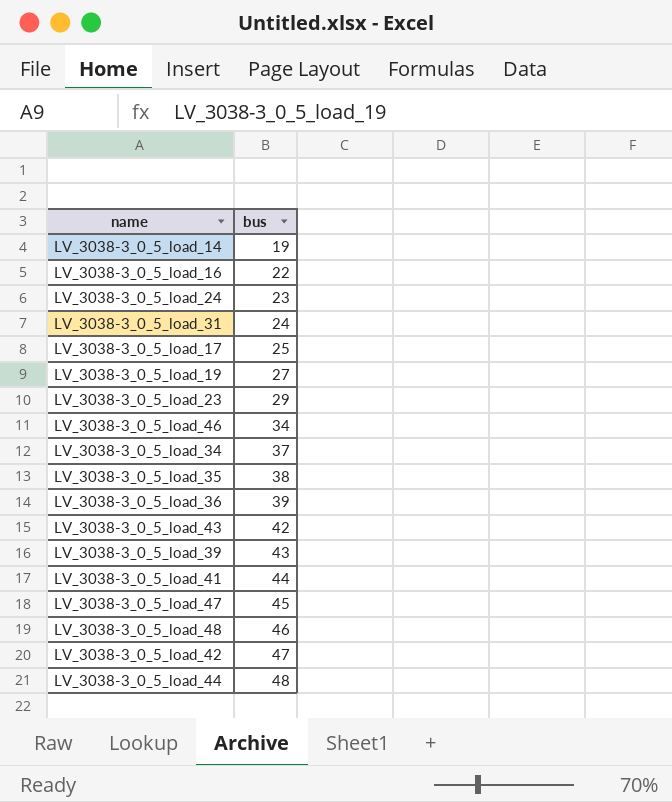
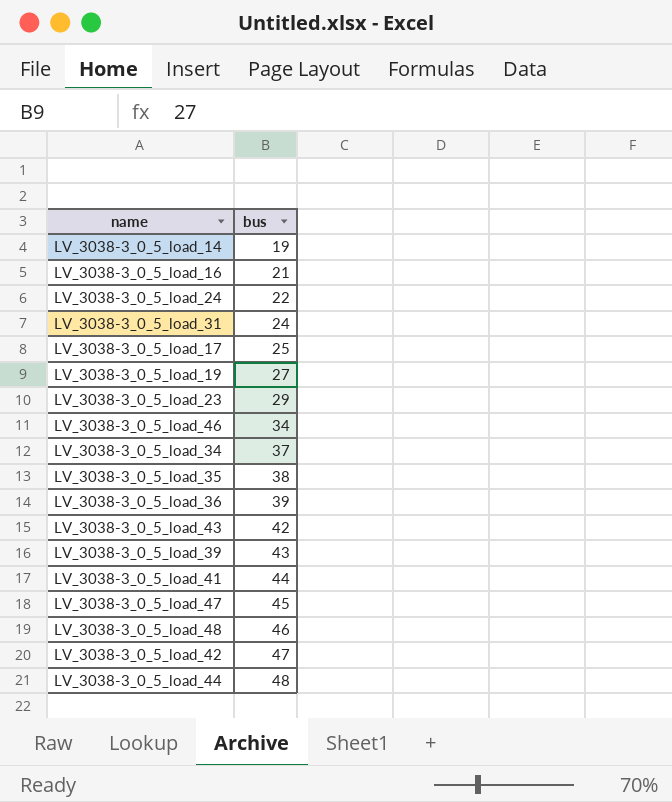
LV_3038-3_0_5_load_16 | bus: 22 -> 21
LV_3038-3_0_5_load_24 | bus: 23 -> 22

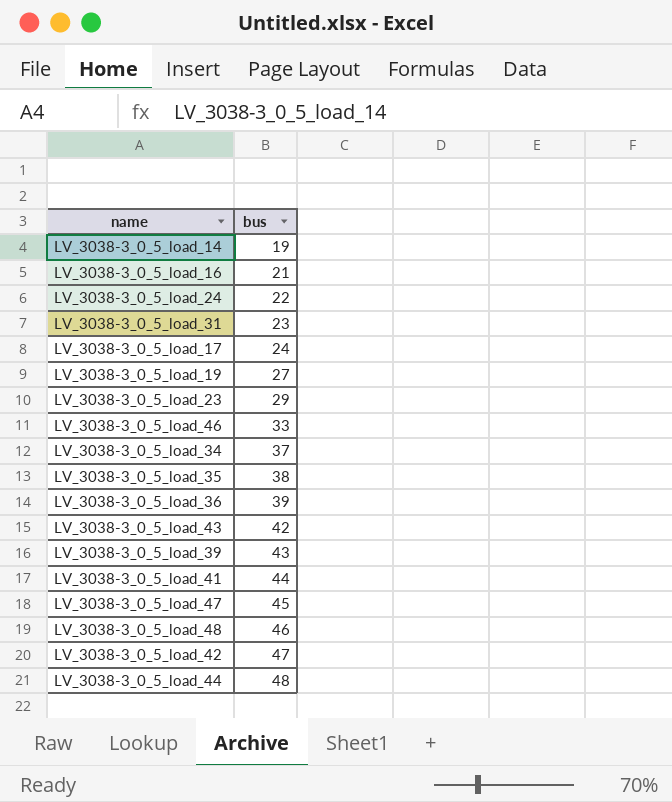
LV_3038-3_0_5_load_31 | bus: 24 -> 23
LV_3038-3_0_5_load_17 | bus: 25 -> 24
LV_3038-3_0_5_load_46 | bus: 34 -> 33

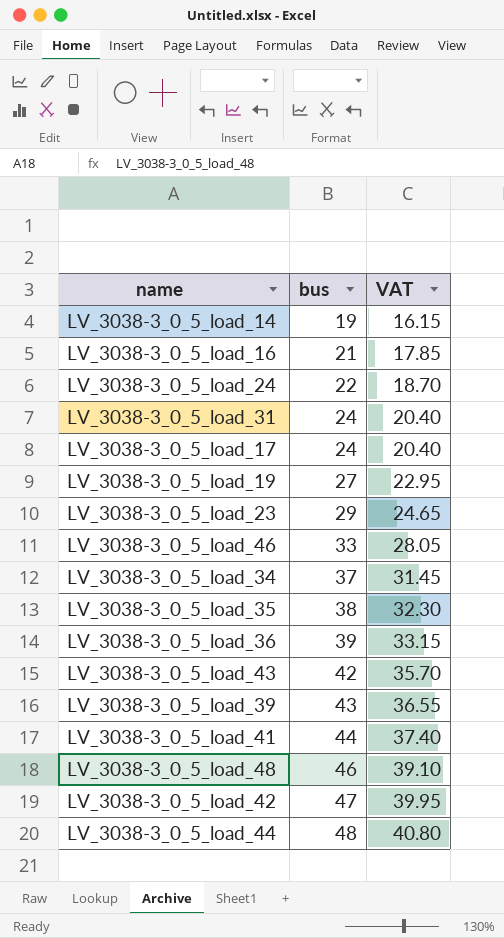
column VAT | formula: none -> [bus] * 0.85
row LV_3038-3_0_5_load_47: 45 -> none
LV_3038-3_0_5_load_31 | bus: 23 -> 24

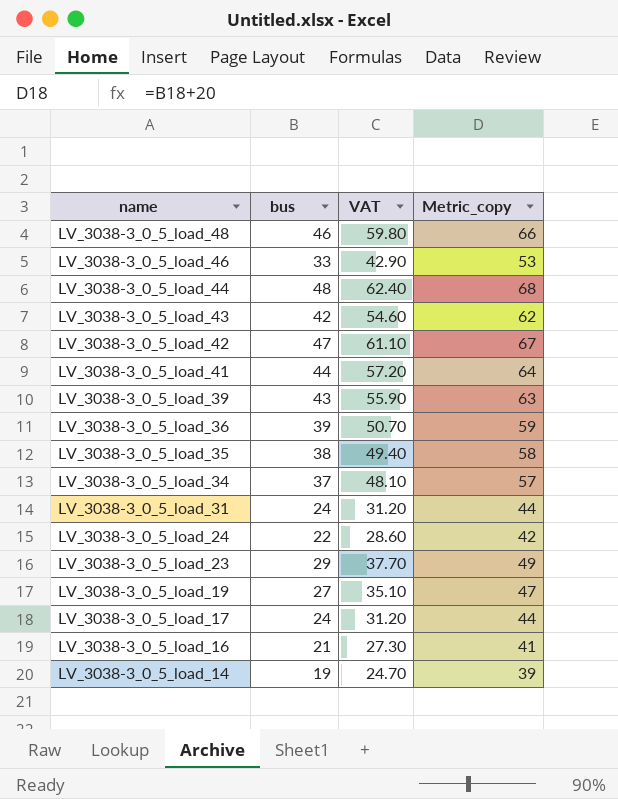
row order: bus ascending -> name descending
column VAT | formula: [bus] * 0.85 -> [bus] * 1.3
column Metric_copy | formula: none -> [bus] + 20

